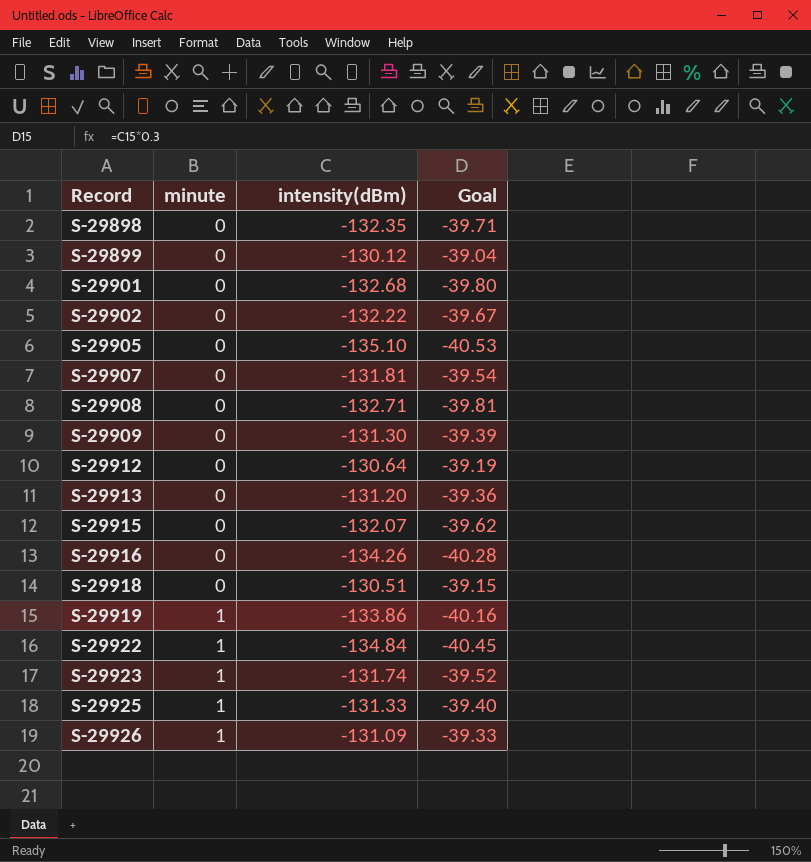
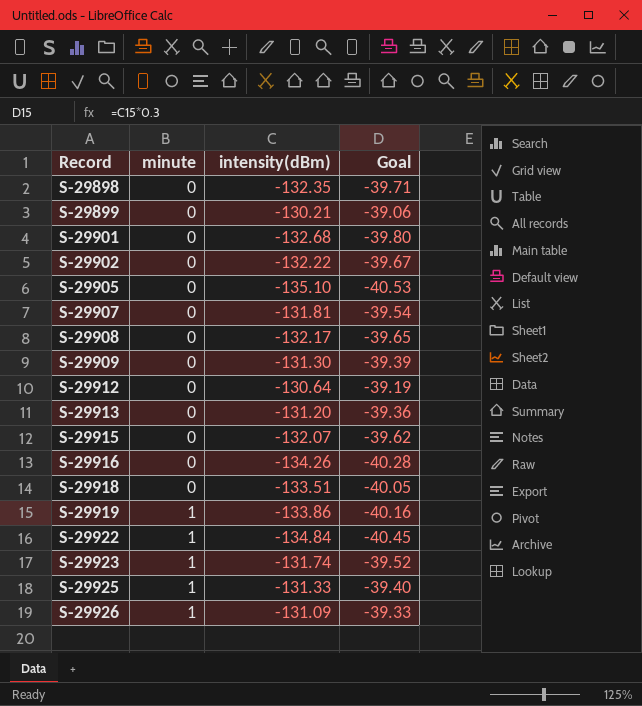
S-29899 | intensity(dBm): -130.12 -> -130.21
S-29899 | Goal: -39.04 -> -39.06
S-29908 | intensity(dBm): -132.71 -> -132.17
S-29908 | Goal: -39.81 -> -39.65
S-29918 | intensity(dBm): -130.51 -> -133.51
S-29918 | Goal: -39.15 -> -40.05

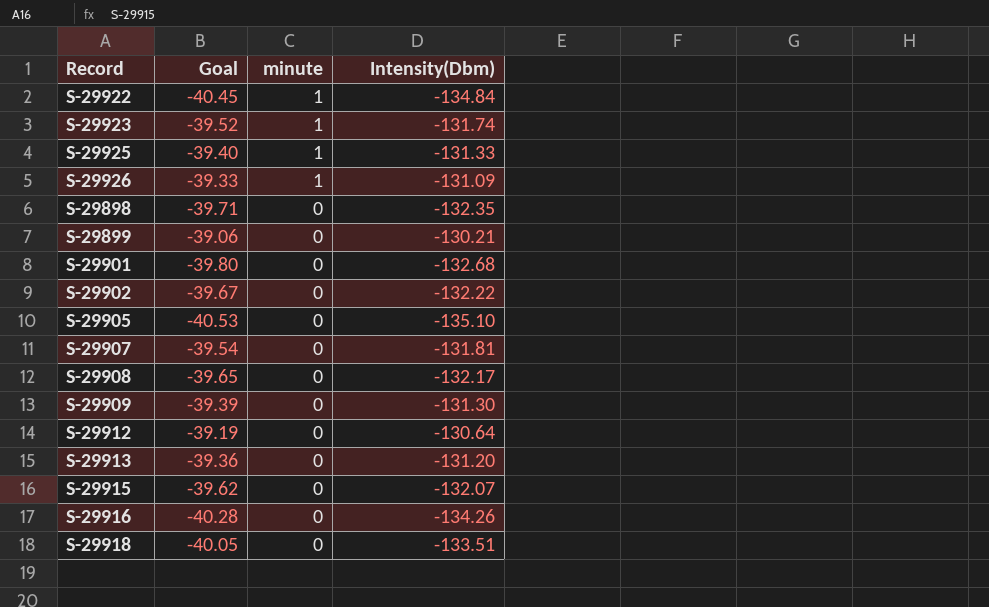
row order: Record ascending -> minute descending
column Goal | position: 4 -> 2
column name: intensity(dBm) -> Intensity(Dbm)
row S-29919: 1 | -133.86 | -40.16 -> none

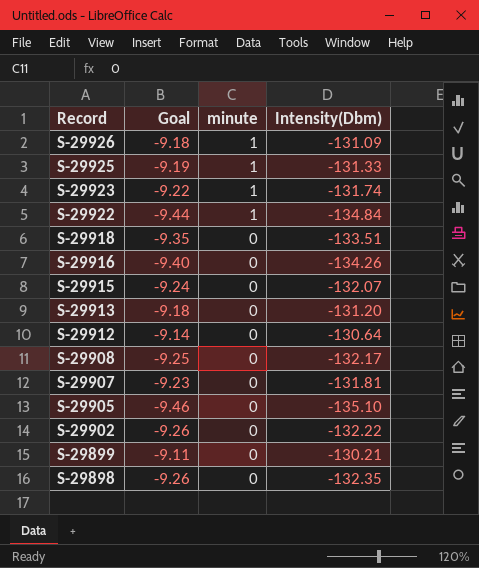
row order: minute descending -> Record descending
column Goal | formula: [Intensity(Dbm)] * 0.3 -> [Intensity(Dbm)] * 0.07
row S-29901: -39.80 | 0 | -132.68 -> none
row S-29909: -39.39 | 0 | -131.30 -> none

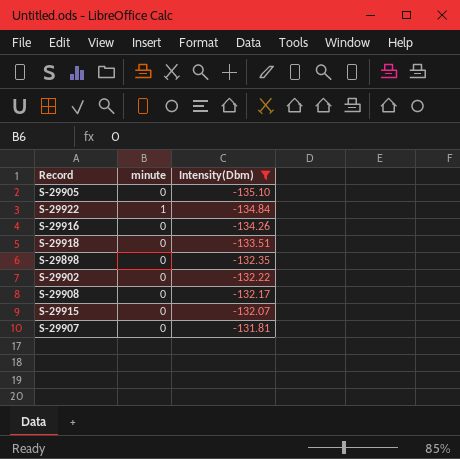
filter: none -> Intensity(Dbm) <= -131.81
row order: Record descending -> Intensity(Dbm) ascending
column Goal | formula: [Intensity(Dbm)] * 0.07 -> none

